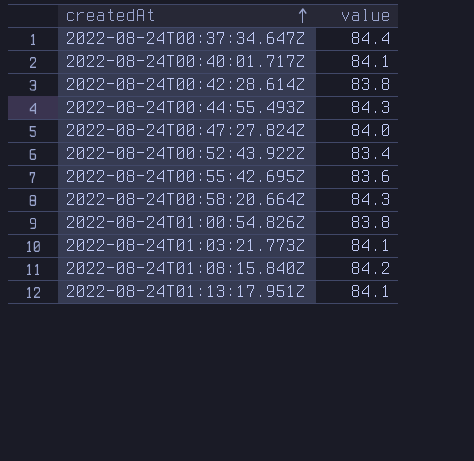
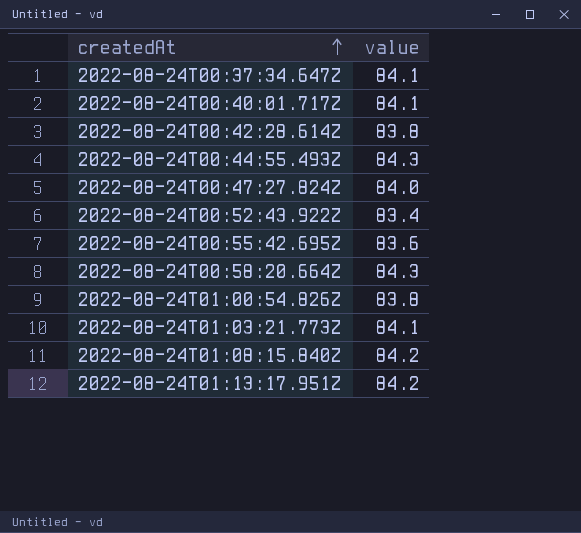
2022-08-24T00:37:34.647Z | value: 84.4 -> 84.1
2022-08-24T01:13:17.951Z | value: 84.1 -> 84.2

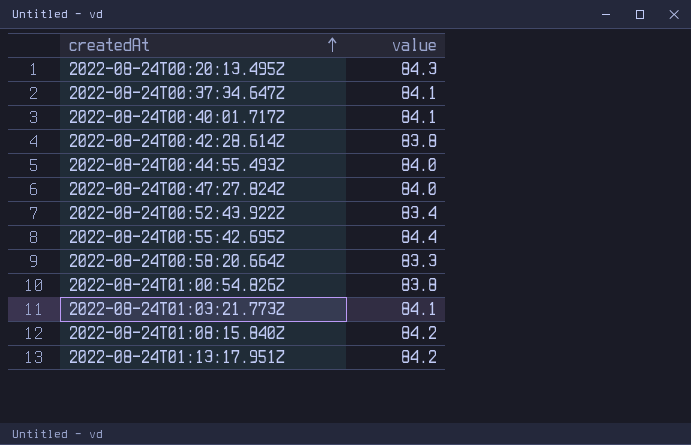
row 2022-08-24T00:20:13.495Z: none -> 84.3
2022-08-24T00:44:55.493Z | value: 84.3 -> 84.0
2022-08-24T00:55:42.695Z | value: 83.6 -> 84.4
2022-08-24T00:58:20.664Z | value: 84.3 -> 83.3

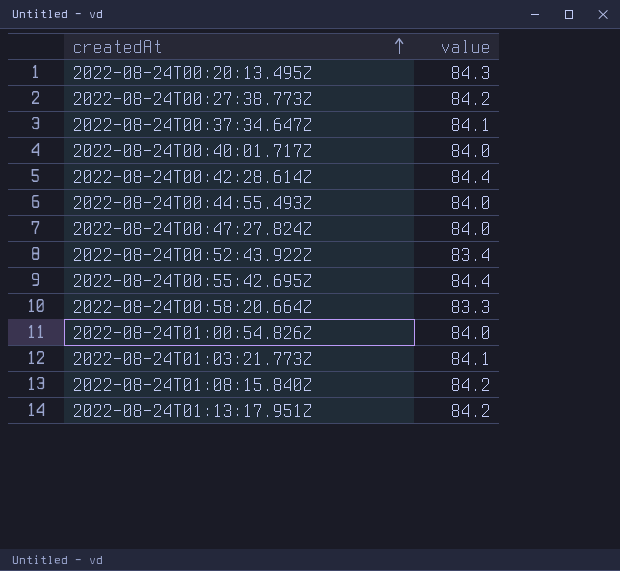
row 2022-08-24T00:27:38.773Z: none -> 84.2
2022-08-24T00:40:01.717Z | value: 84.1 -> 84.0
2022-08-24T00:42:28.614Z | value: 83.8 -> 84.4
2022-08-24T01:00:54.826Z | value: 83.8 -> 84.0

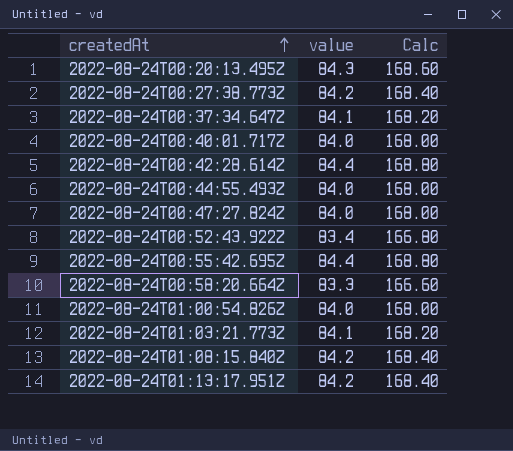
column Calc | formula: none -> [value] * 2

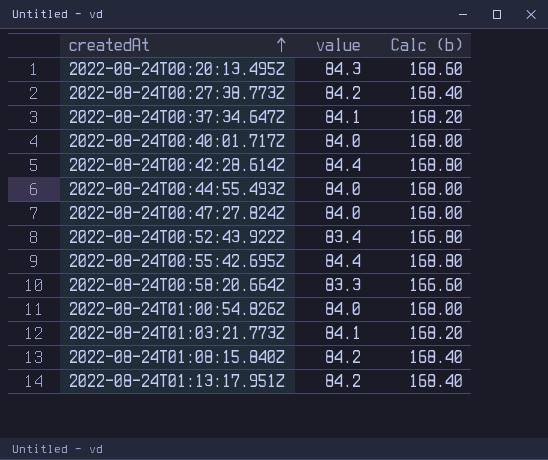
column name: Calc -> Calc (b)

